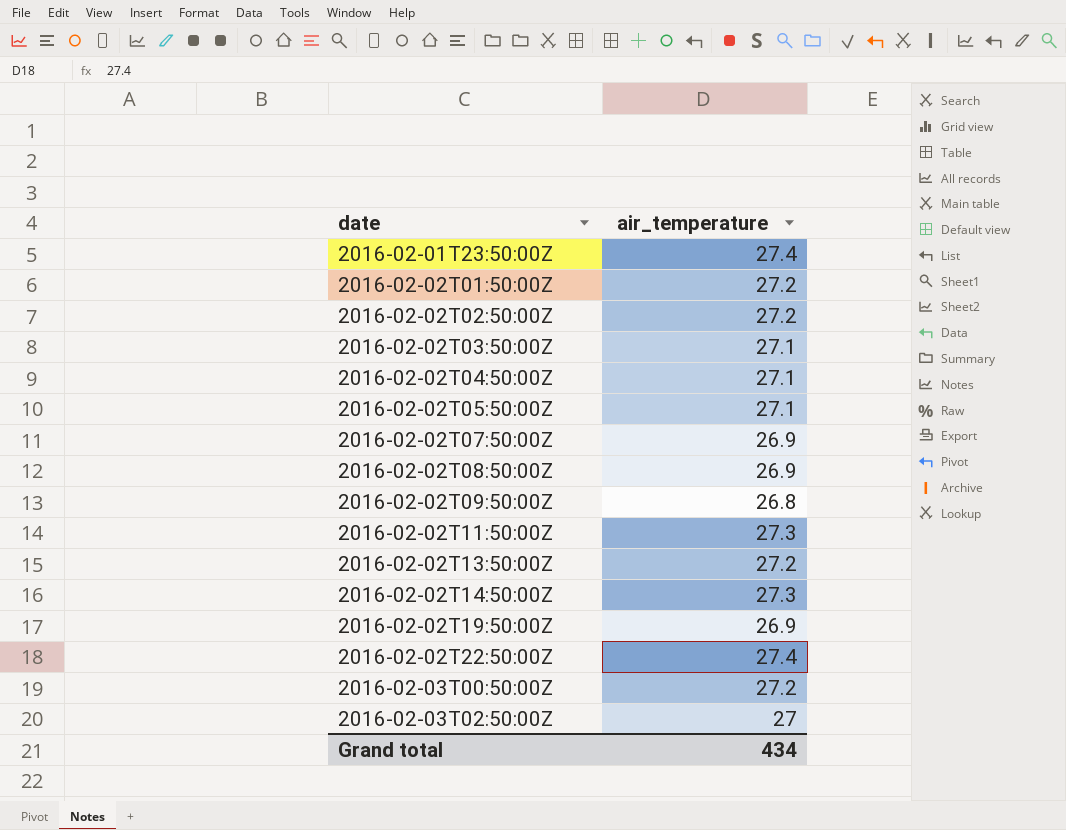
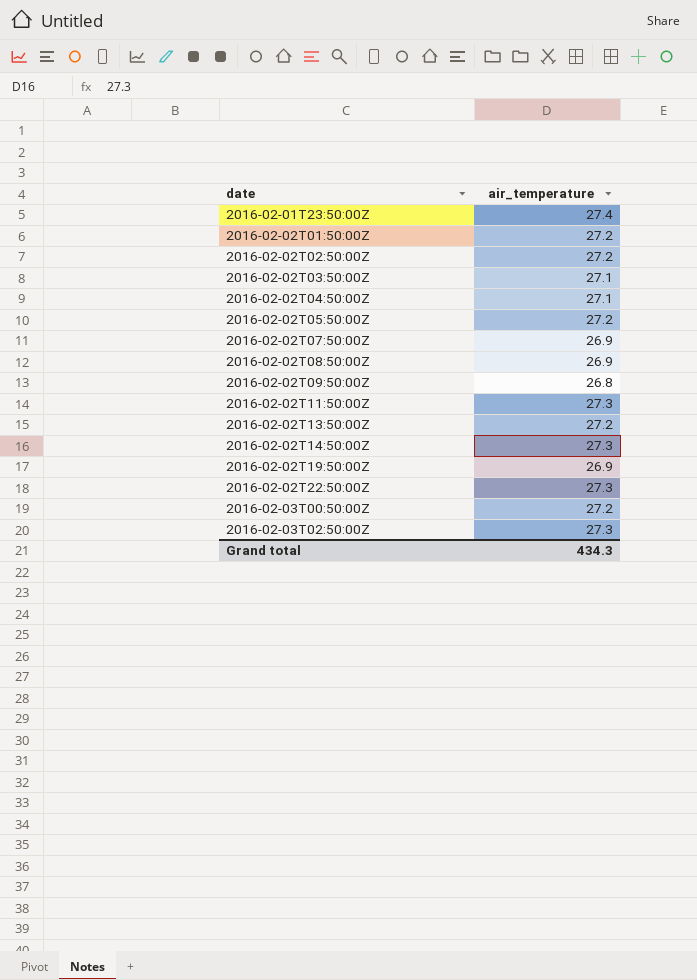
2016-02-02T05:50:00Z | air_temperature: 27.1 -> 27.2
2016-02-02T22:50:00Z | air_temperature: 27.4 -> 27.3
2016-02-03T02:50:00Z | air_temperature: 27 -> 27.3
Grand total | air_temperature: 434 -> 434.3

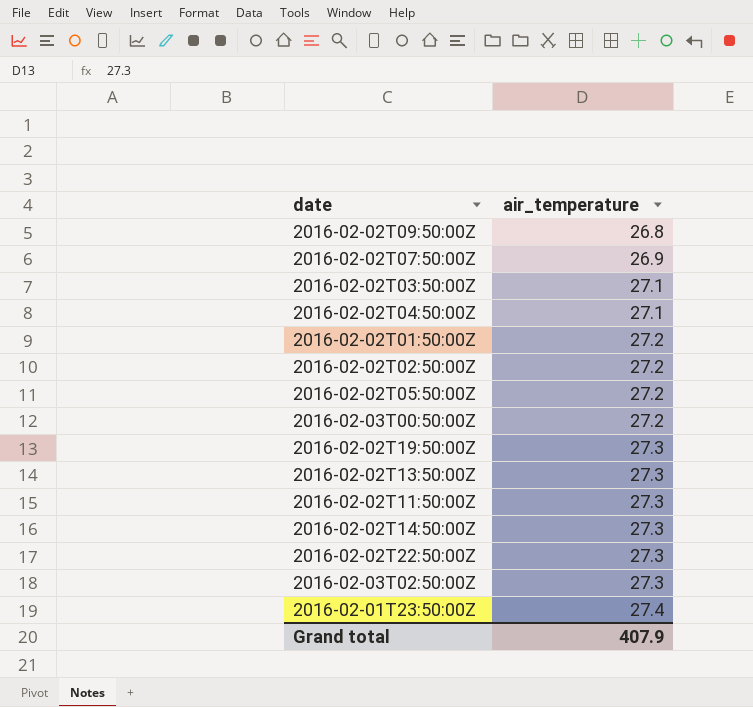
row order: date ascending -> air_temperature ascending
row 2016-02-02T08:50:00Z: 26.9 -> none
2016-02-02T19:50:00Z | air_temperature: 26.9 -> 27.3
2016-02-02T13:50:00Z | air_temperature: 27.2 -> 27.3
Grand total | air_temperature: 434.3 -> 407.9

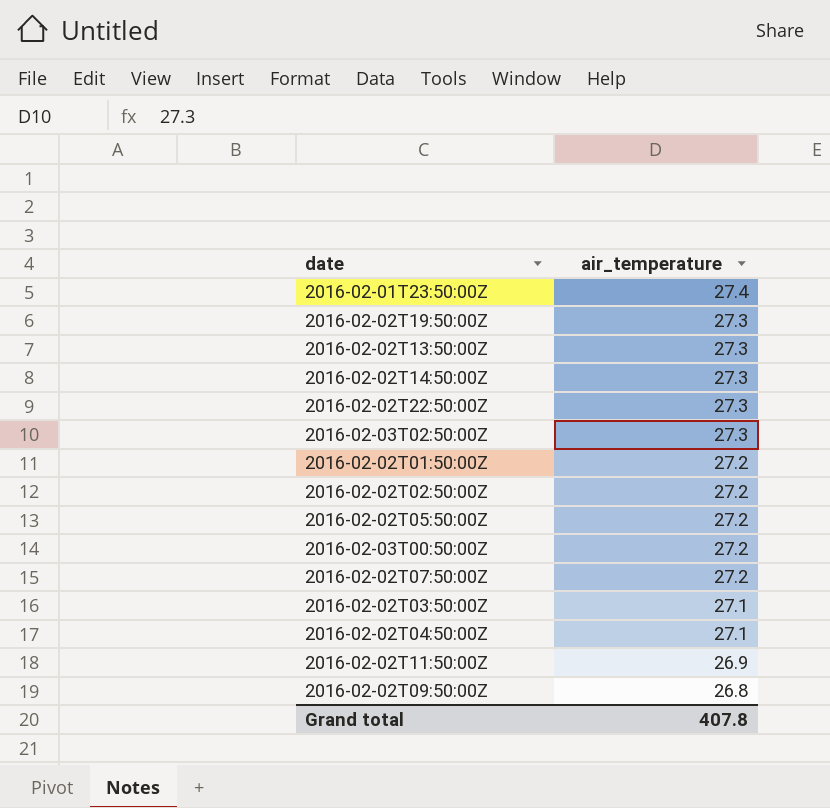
row order: air_temperature ascending -> air_temperature descending
2016-02-02T07:50:00Z | air_temperature: 26.9 -> 27.2
2016-02-02T11:50:00Z | air_temperature: 27.3 -> 26.9
Grand total | air_temperature: 407.9 -> 407.8

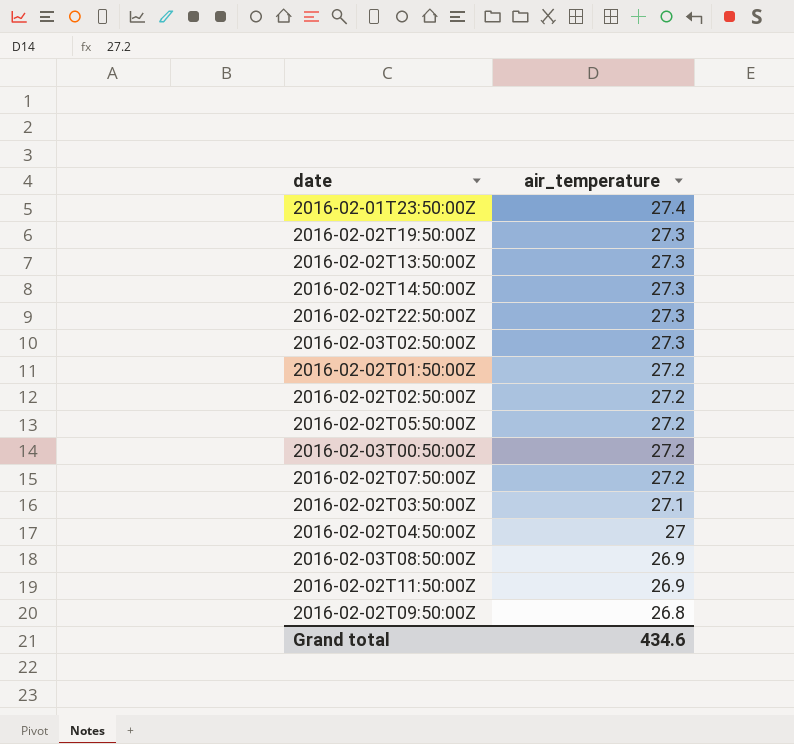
2016-02-02T04:50:00Z | air_temperature: 27.1 -> 27
row 2016-02-03T08:50:00Z: none -> 26.9
Grand total | air_temperature: 407.8 -> 434.6

